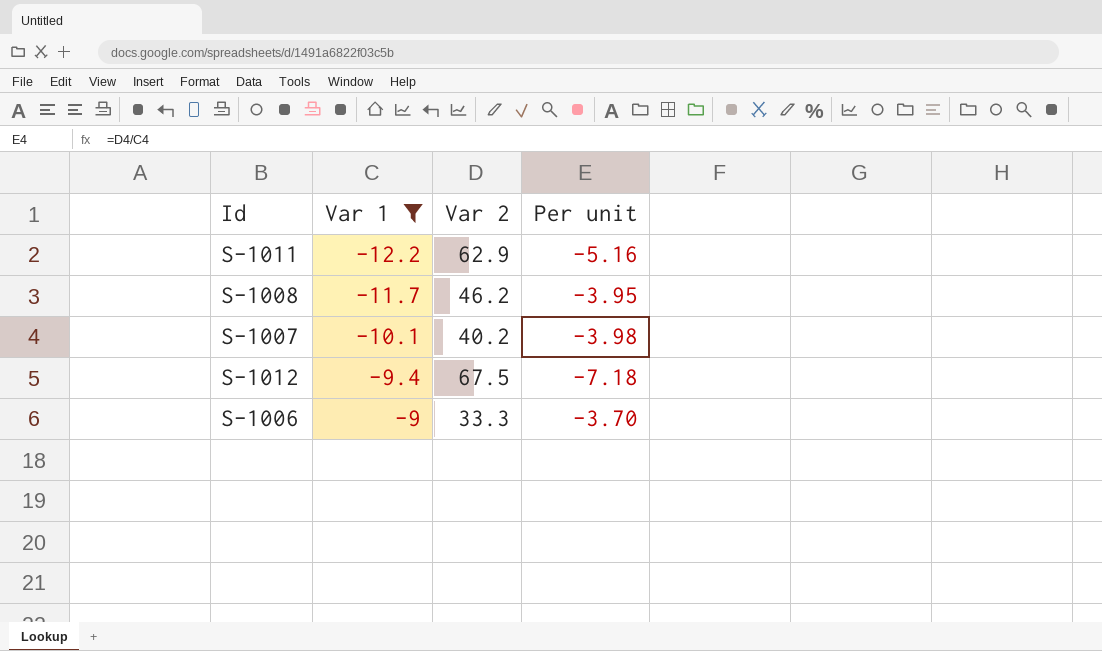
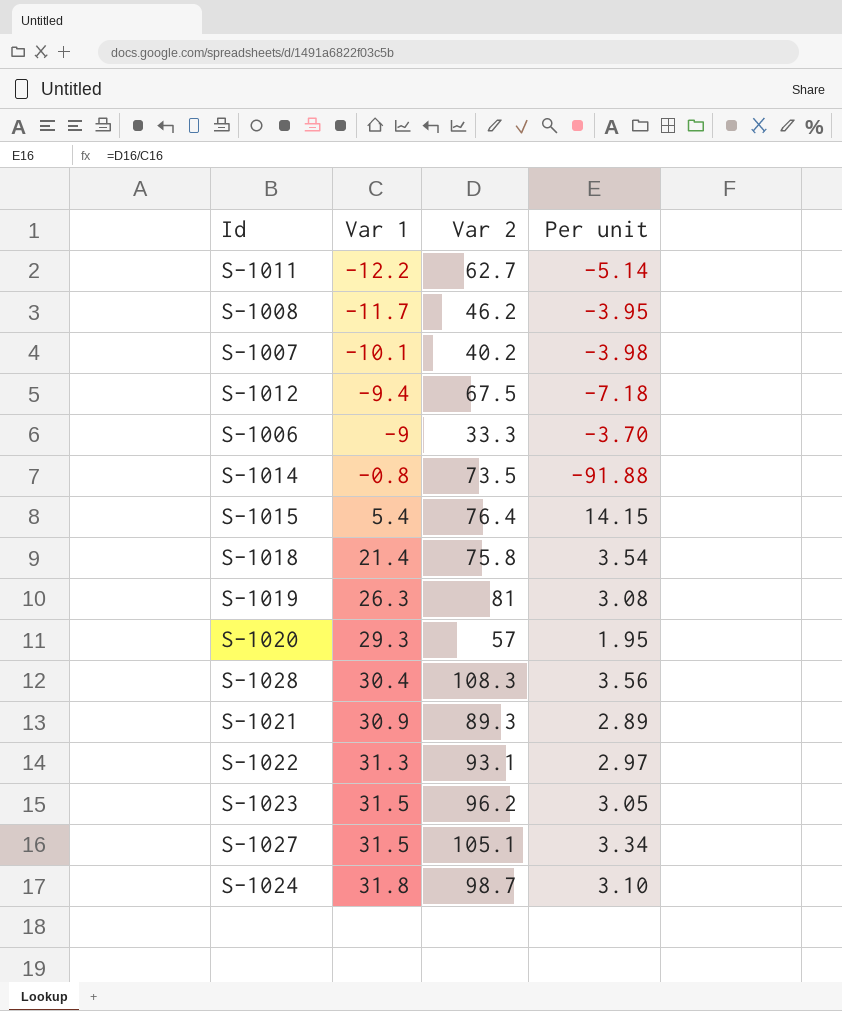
filter: Var 1 <= -9 -> none
S-1011 | Var 2: 62.9 -> 62.7
S-1011 | Per unit: -5.16 -> -5.14

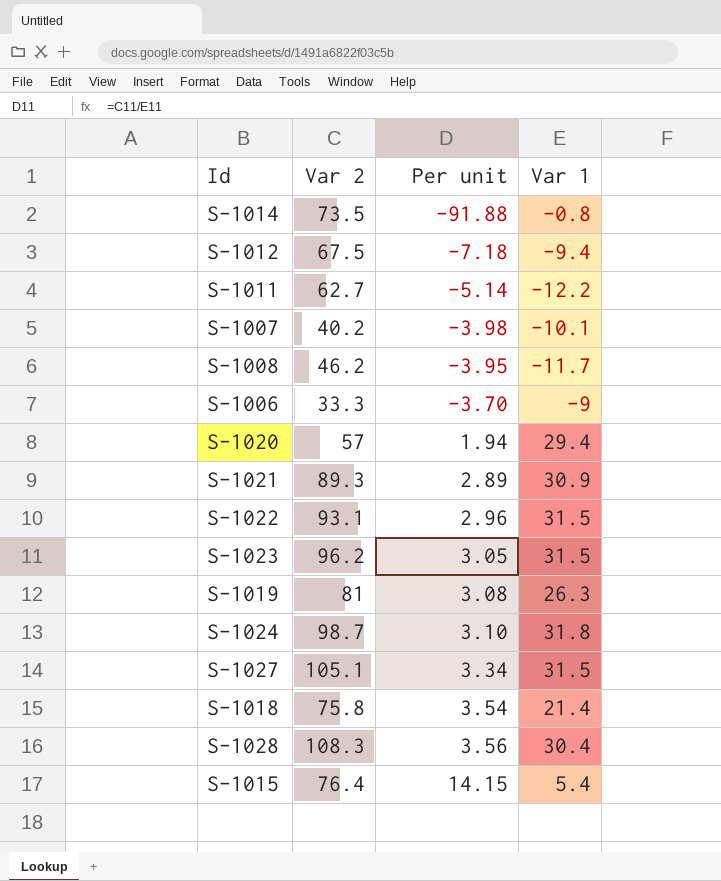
row order: Var 1 ascending -> Per unit ascending
column Var 1 | position: 2 -> 4
S-1020 | Per unit: 1.95 -> 1.94
S-1020 | Var 1: 29.3 -> 29.4
S-1022 | Per unit: 2.97 -> 2.96
S-1022 | Var 1: 31.3 -> 31.5

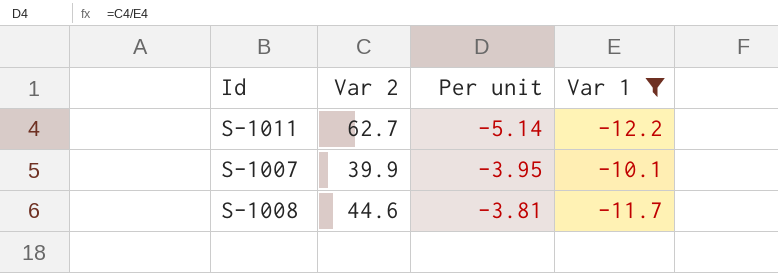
filter: none -> Var 1 <= -10.1
S-1007 | Var 2: 40.2 -> 39.9
S-1007 | Per unit: -3.98 -> -3.95
S-1008 | Var 2: 46.2 -> 44.6
S-1008 | Per unit: -3.95 -> -3.81

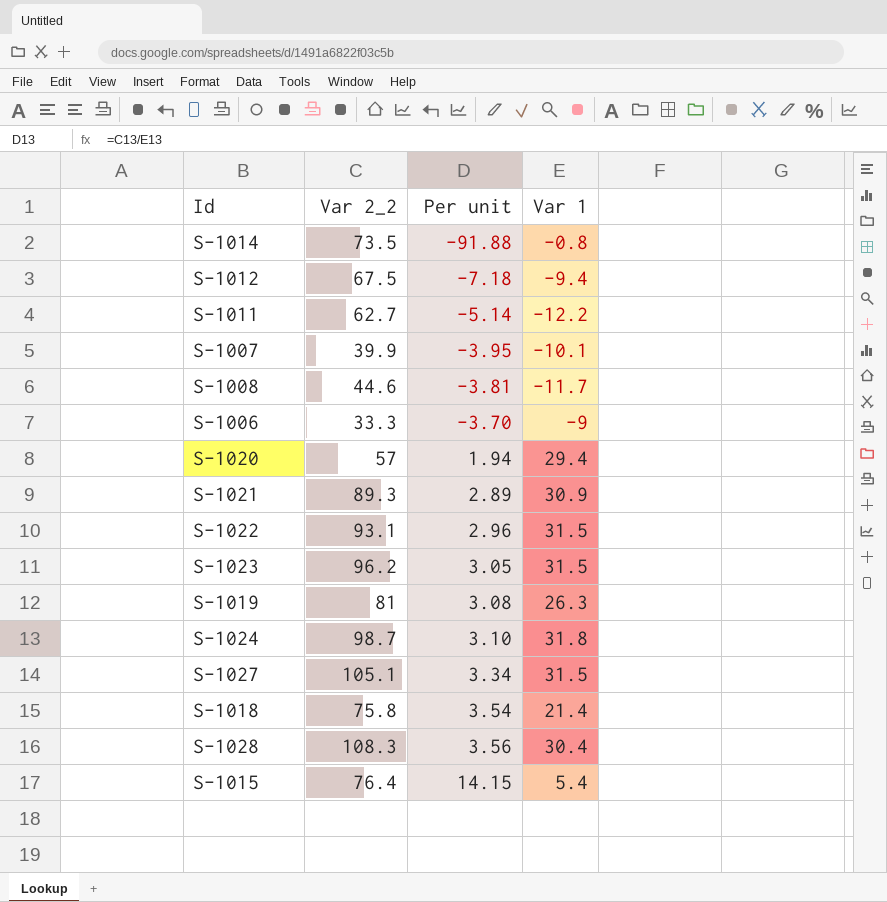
filter: Var 1 <= -10.1 -> none
column name: Var 2 -> Var 2_2

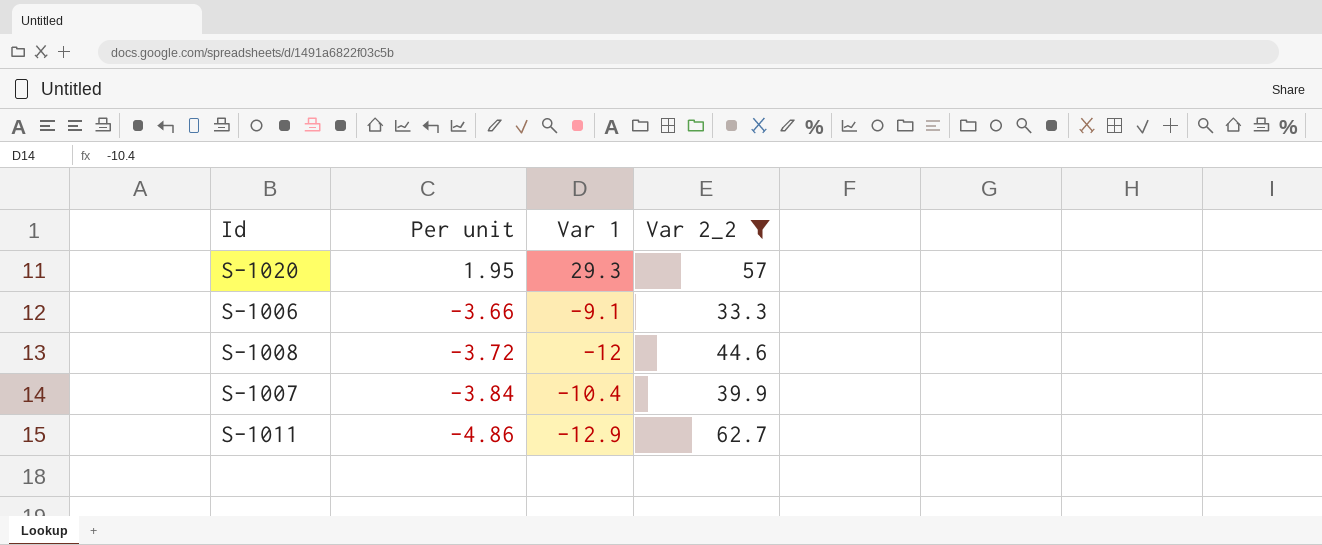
filter: none -> Var 2_2 <= 62.7
row order: Per unit ascending -> Per unit descending
column Var 2_2 | position: 2 -> 4
S-1020 | Per unit: 1.94 -> 1.95
S-1020 | Var 1: 29.4 -> 29.3
S-1006 | Per unit: -3.70 -> -3.66
S-1006 | Var 1: -9 -> -9.1
S-1008 | Per unit: -3.81 -> -3.72
S-1008 | Var 1: -11.7 -> -12
S-1007 | Per unit: -3.95 -> -3.84
S-1007 | Var 1: -10.1 -> -10.4
S-1011 | Per unit: -5.14 -> -4.86
S-1011 | Var 1: -12.2 -> -12.9

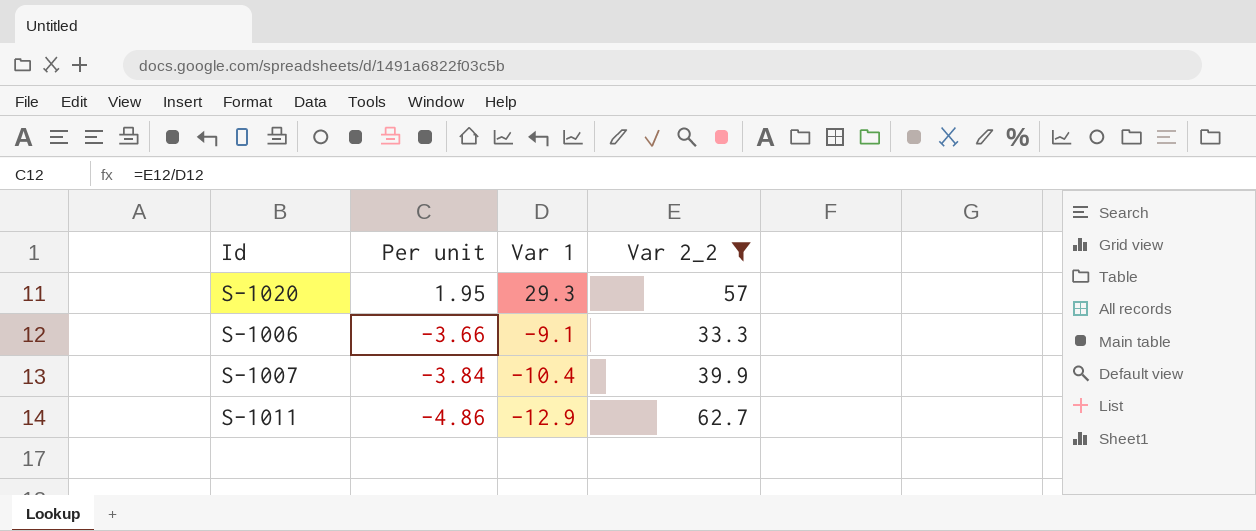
row S-1008: -3.72 | -12 | 44.6 -> none

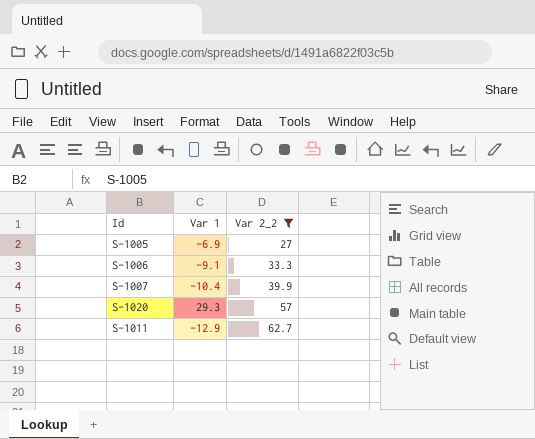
row order: Per unit descending -> Var 2_2 ascending
column Per unit | formula: [Var 2_2] / [Var 1] -> none
row S-1005: none -> -6.9 | 27

